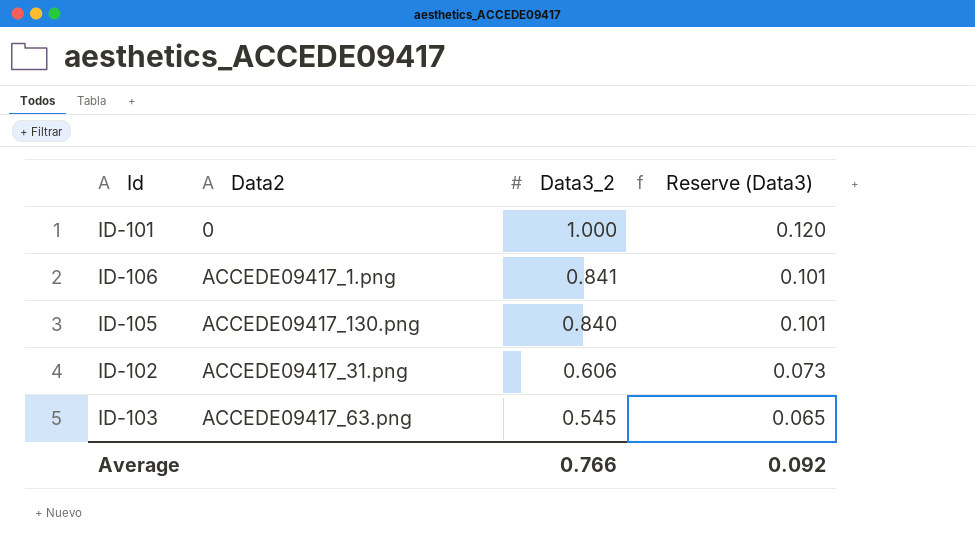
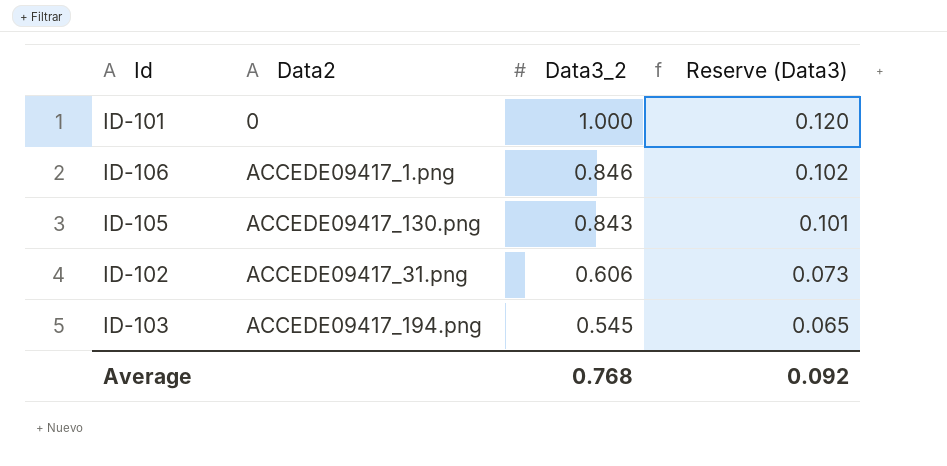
ID-106 | Data3_2: 0.841 -> 0.846
ID-106 | Reserve (Data3): 0.101 -> 0.102
ID-105 | Data3_2: 0.840 -> 0.843
ID-103 | Data2: ACCEDE09417_63.png -> ACCEDE09417_194.png
Average | Data3_2: 0.766 -> 0.768

